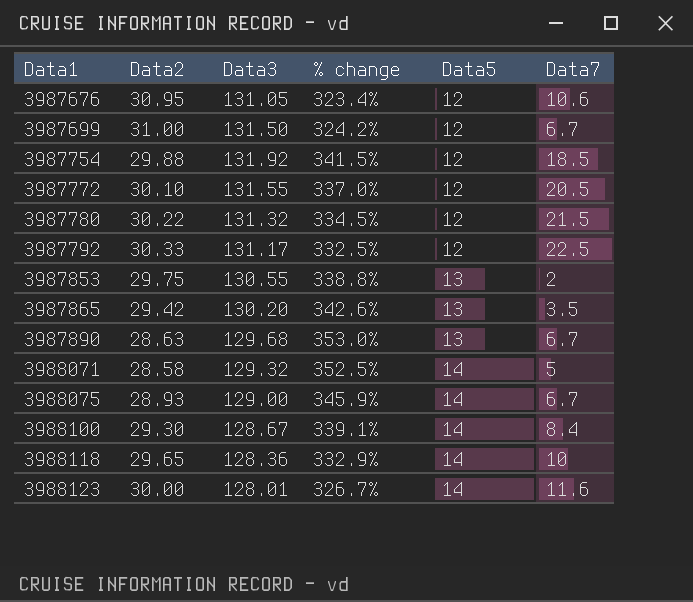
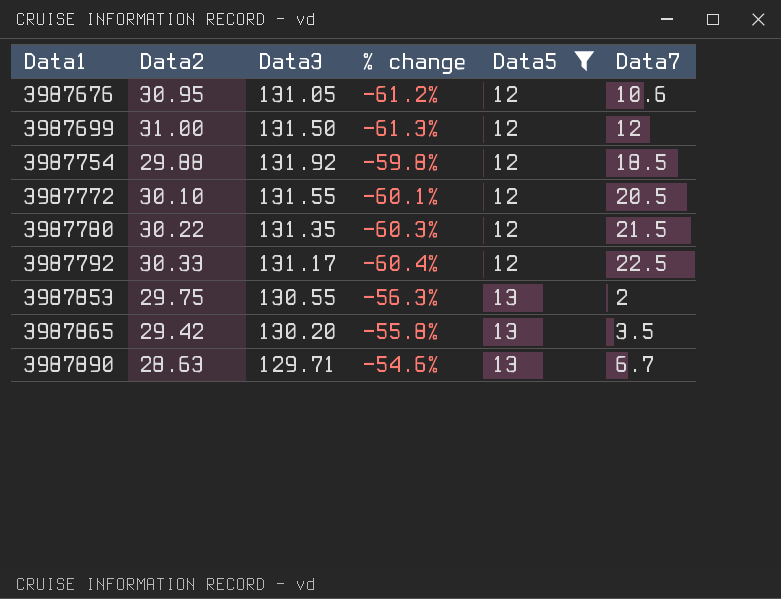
filter: none -> Data5 != 14
column % change | formula: ([Data3] - [Data2]) / [Data2] -> ([Data5] - [Data2]) / [Data2]
3987699 | Data7: 6.7 -> 12
3987780 | Data3: 131.32 -> 131.35
3987890 | Data3: 129.68 -> 129.71

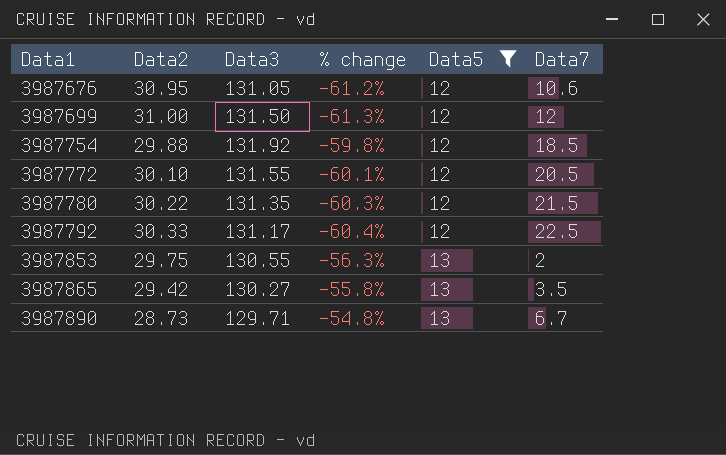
3987865 | Data3: 130.20 -> 130.27
3987890 | Data2: 28.63 -> 28.73
3987890 | % change: -54.6% -> -54.8%

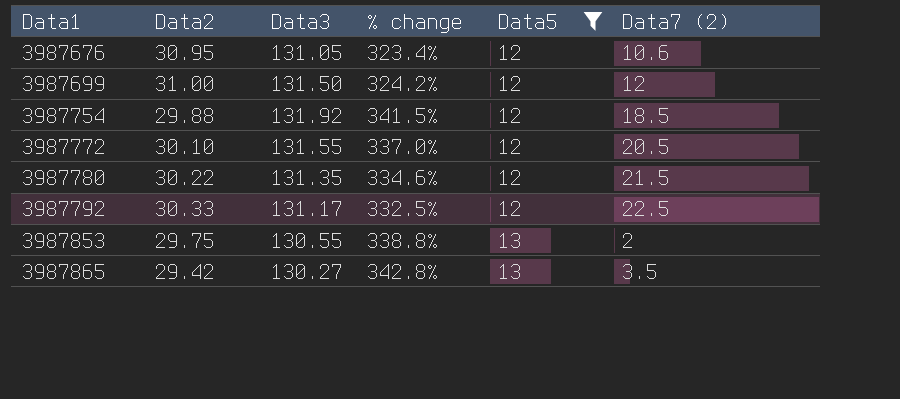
column % change | formula: ([Data5] - [Data2]) / [Data2] -> ([Data3] - [Data2]) / [Data2]
column name: Data7 -> Data7 (2)
row 3987890: 28.73 | 129.71 | -54.8% | 13 | 6.7 -> none

